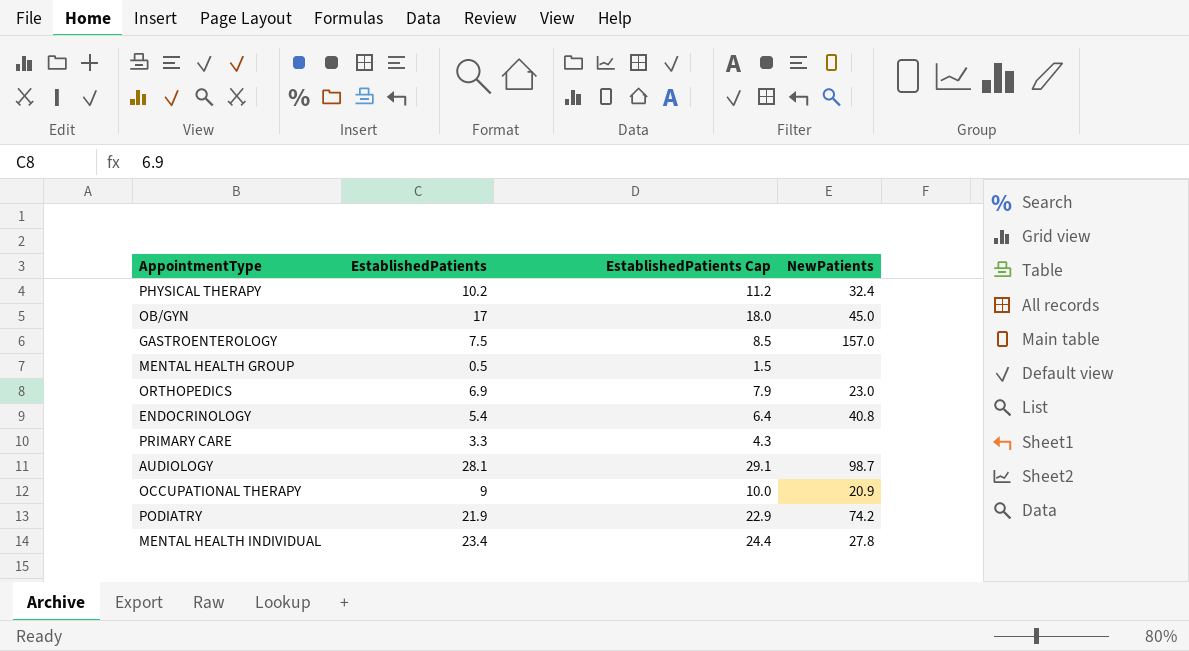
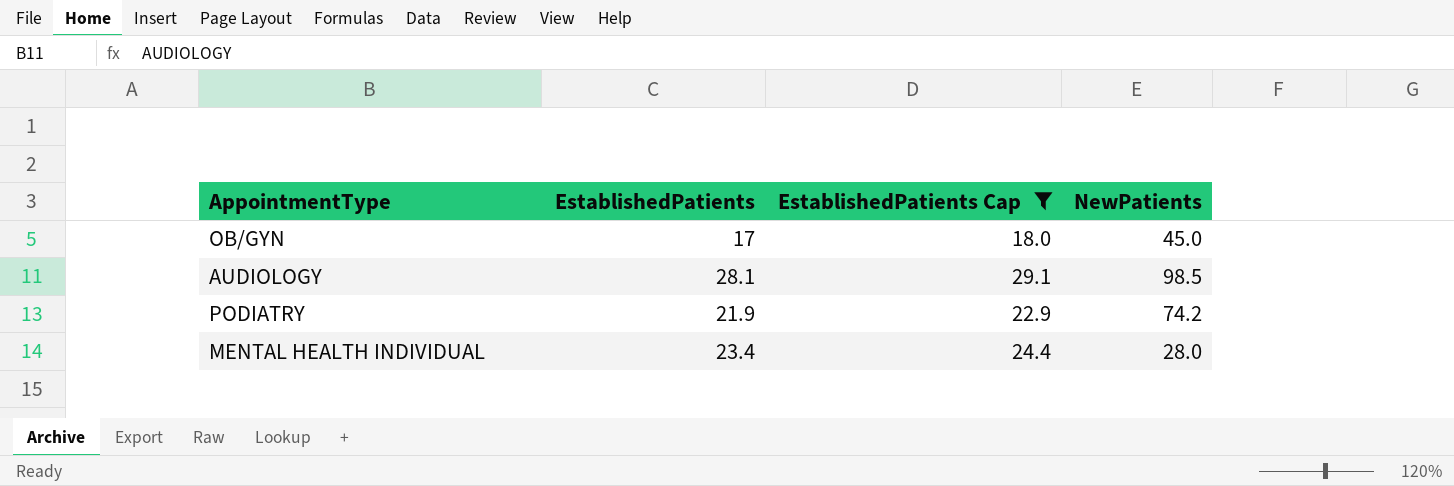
filter: none -> EstablishedPatients Cap >= 18.0
AUDIOLOGY | NewPatients: 98.7 -> 98.5
MENTAL HEALTH INDIVIDUAL | NewPatients: 27.8 -> 28.0

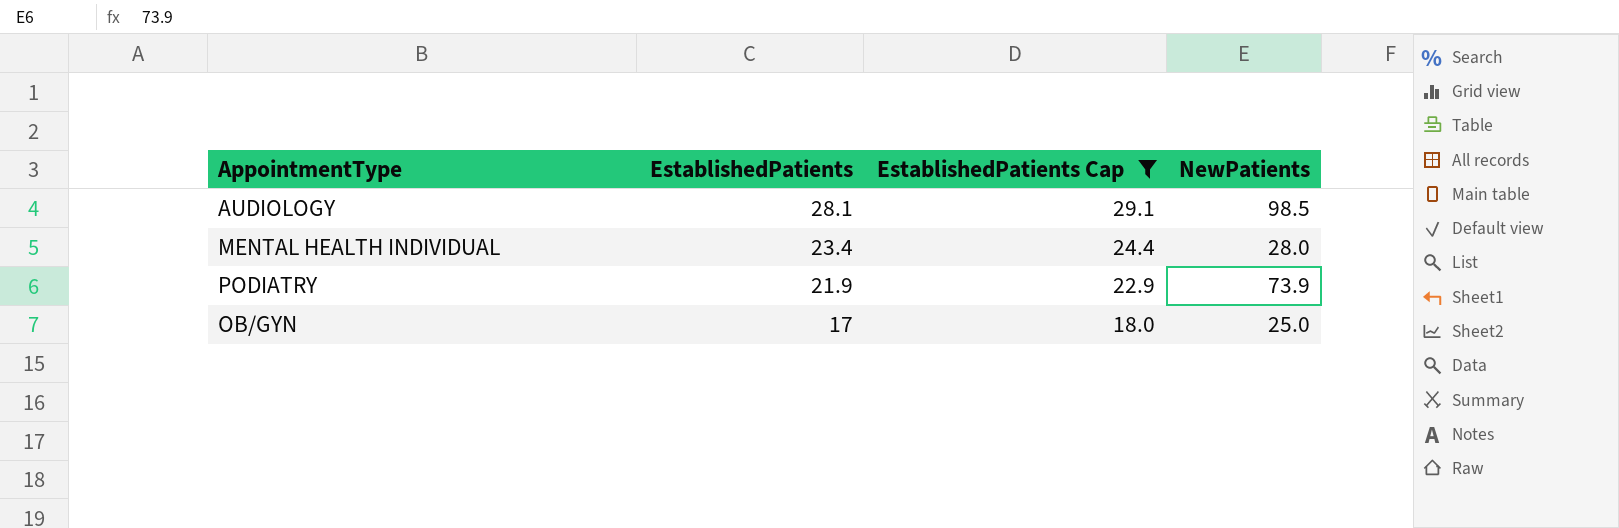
row order: none -> EstablishedPatients descending
PODIATRY | NewPatients: 74.2 -> 73.9
OB/GYN | NewPatients: 45.0 -> 25.0

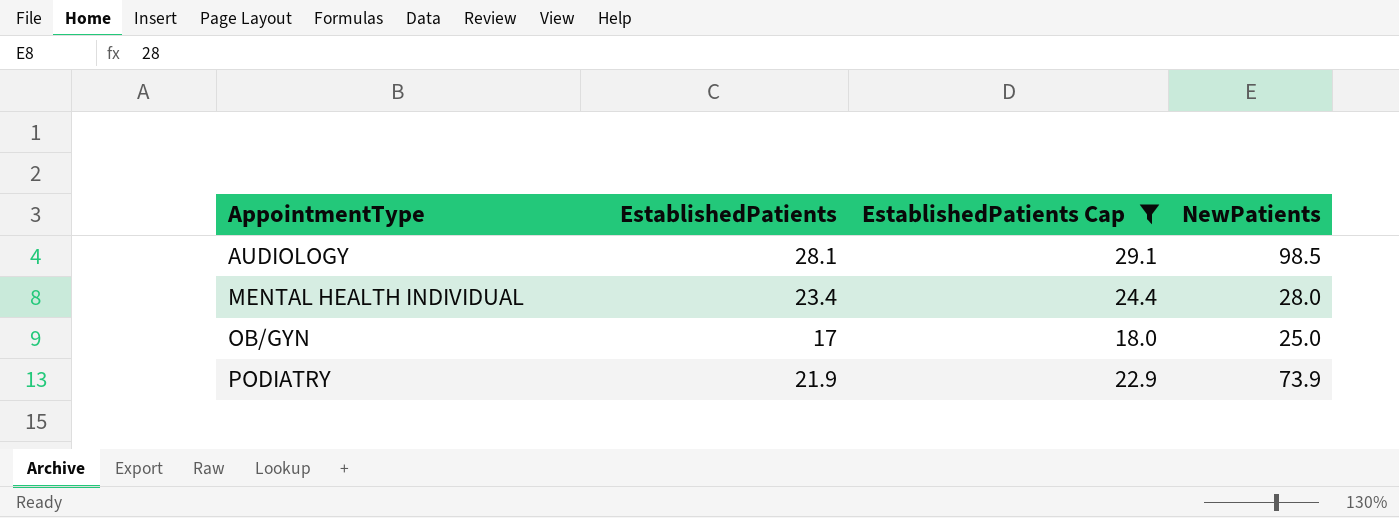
row order: EstablishedPatients descending -> AppointmentType ascending

